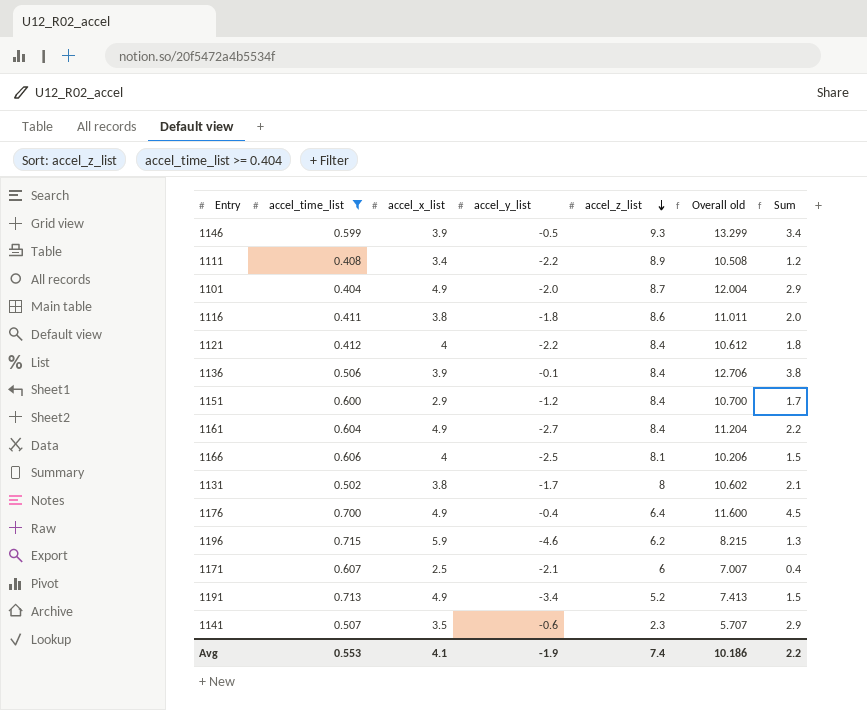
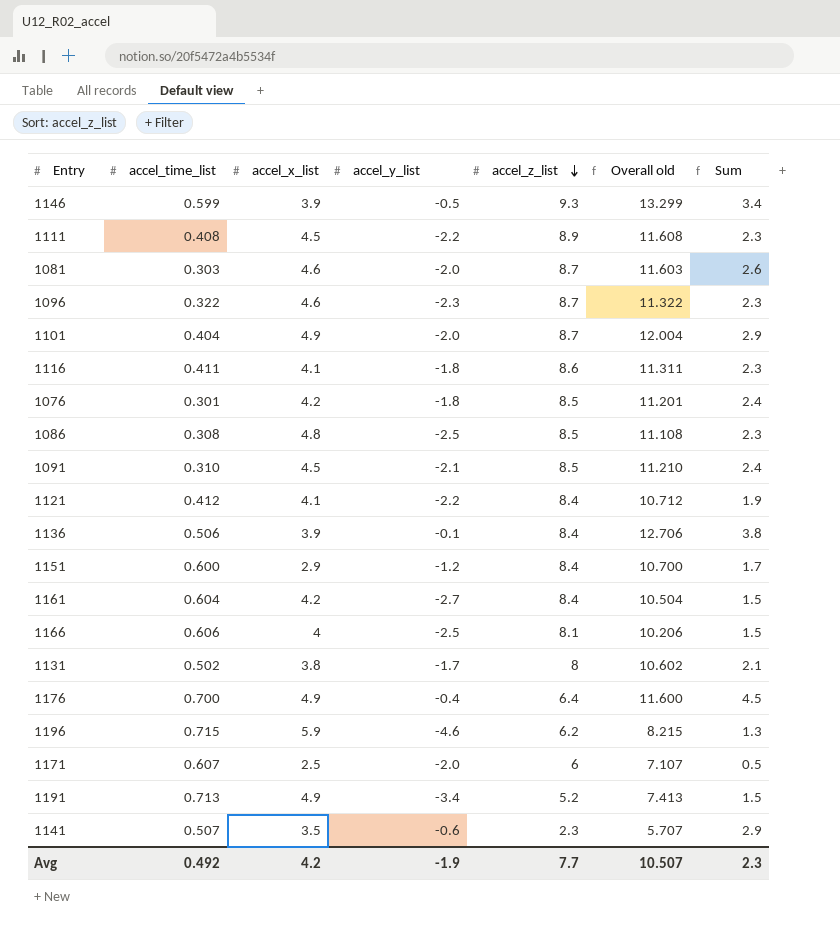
filter: accel_time_list >= 0.404 -> none
1111 | accel_x_list: 3.4 -> 4.5
1111 | Overall old: 10.508 -> 11.608
1111 | Sum: 1.2 -> 2.3
1116 | accel_x_list: 3.8 -> 4.1
1116 | Overall old: 11.011 -> 11.311
1116 | Sum: 2.0 -> 2.3
1121 | accel_x_list: 4 -> 4.1
1121 | Overall old: 10.612 -> 10.712
1121 | Sum: 1.8 -> 1.9
1161 | accel_x_list: 4.9 -> 4.2
1161 | Overall old: 11.204 -> 10.504
1161 | Sum: 2.2 -> 1.5
1171 | accel_y_list: -2.1 -> -2.0
1171 | Overall old: 7.007 -> 7.107
1171 | Sum: 0.4 -> 0.5
Avg | accel_time_list: 0.553 -> 0.492
Avg | accel_x_list: 4.1 -> 4.2
Avg | accel_z_list: 7.4 -> 7.7
Avg | Overall old: 10.186 -> 10.507
Avg | Sum: 2.2 -> 2.3

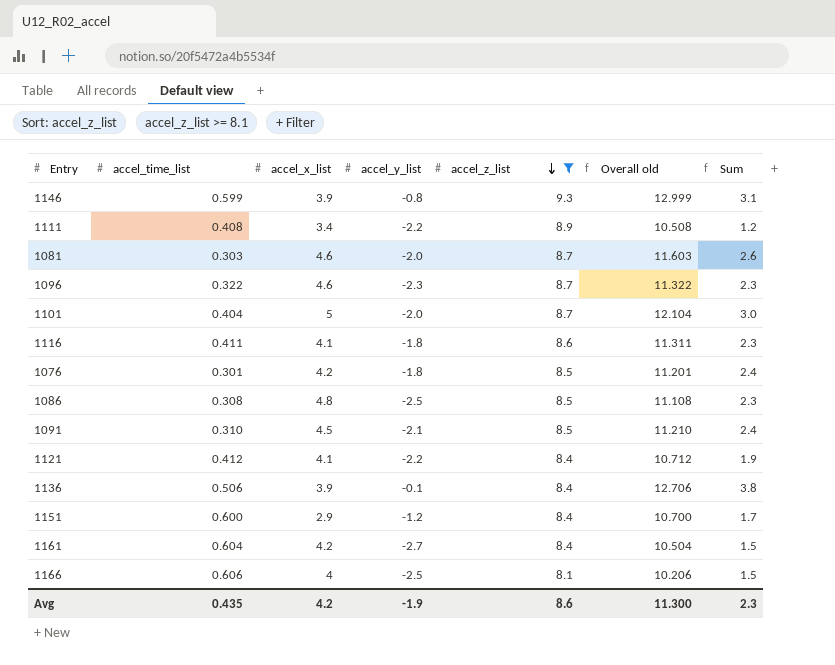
filter: none -> accel_z_list >= 8.1
1146 | accel_y_list: -0.5 -> -0.8
1146 | Overall old: 13.299 -> 12.999
1146 | Sum: 3.4 -> 3.1
1111 | accel_x_list: 4.5 -> 3.4
1111 | Overall old: 11.608 -> 10.508
1111 | Sum: 2.3 -> 1.2
1101 | accel_x_list: 4.9 -> 5
1101 | Overall old: 12.004 -> 12.104
1101 | Sum: 2.9 -> 3.0
Avg | accel_time_list: 0.492 -> 0.435
Avg | accel_z_list: 7.7 -> 8.6
Avg | Overall old: 10.507 -> 11.300

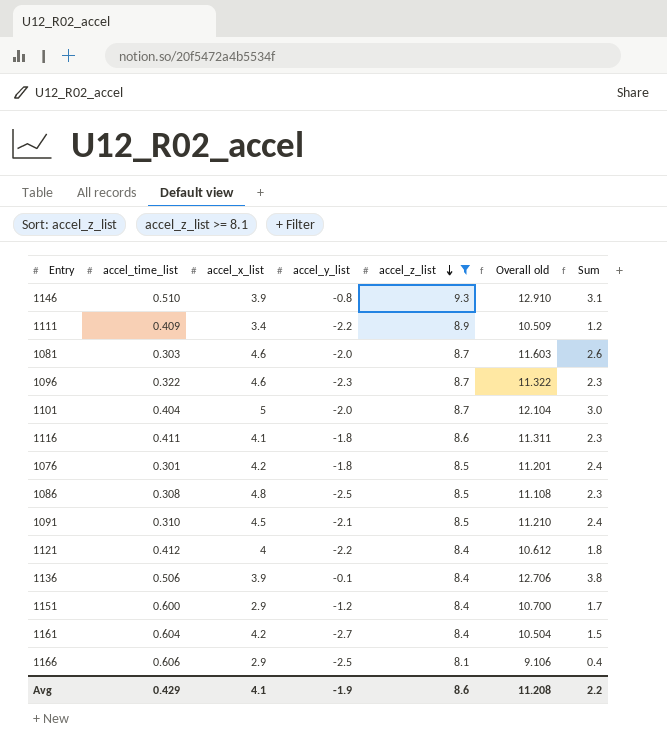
1146 | accel_time_list: 0.599 -> 0.510
1146 | Overall old: 12.999 -> 12.910
1111 | accel_time_list: 0.408 -> 0.409
1111 | Overall old: 10.508 -> 10.509
1121 | accel_x_list: 4.1 -> 4
1121 | Overall old: 10.712 -> 10.612
1121 | Sum: 1.9 -> 1.8
1166 | accel_x_list: 4 -> 2.9
1166 | Overall old: 10.206 -> 9.106
1166 | Sum: 1.5 -> 0.4
Avg | accel_time_list: 0.435 -> 0.429
Avg | accel_x_list: 4.2 -> 4.1
Avg | Overall old: 11.300 -> 11.208
Avg | Sum: 2.3 -> 2.2

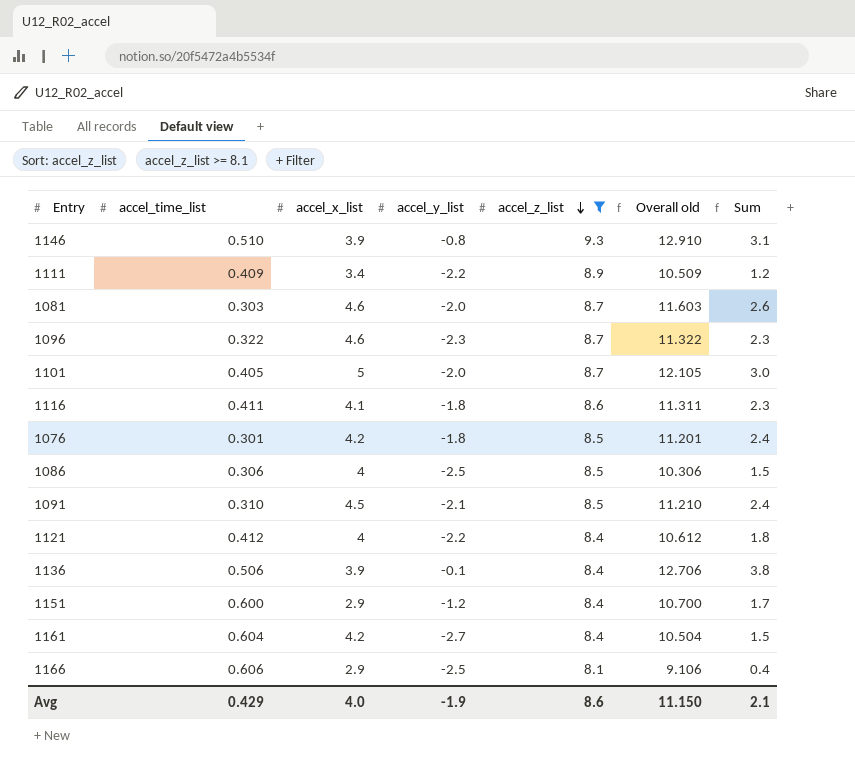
1101 | accel_time_list: 0.404 -> 0.405
1101 | Overall old: 12.104 -> 12.105
1086 | accel_time_list: 0.308 -> 0.306
1086 | accel_x_list: 4.8 -> 4
1086 | Overall old: 11.108 -> 10.306
1086 | Sum: 2.3 -> 1.5
Avg | accel_x_list: 4.1 -> 4.0
Avg | Overall old: 11.208 -> 11.150
Avg | Sum: 2.2 -> 2.1

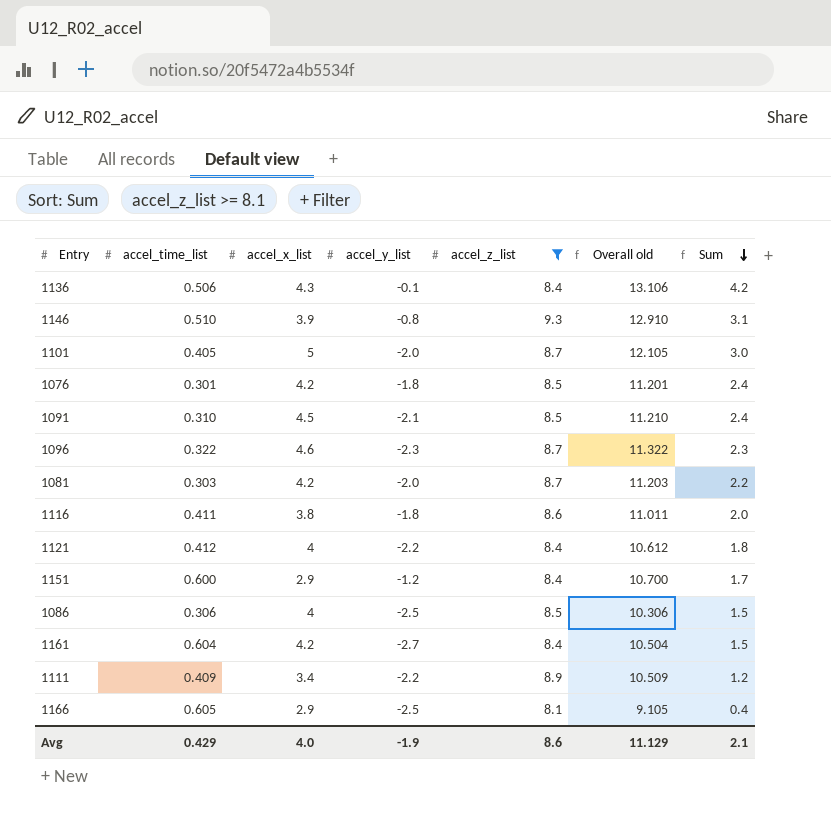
row order: accel_z_list descending -> Sum descending
1136 | accel_x_list: 3.9 -> 4.3
1136 | Overall old: 12.706 -> 13.106
1136 | Sum: 3.8 -> 4.2
1081 | accel_x_list: 4.6 -> 4.2
1081 | Overall old: 11.603 -> 11.203
1081 | Sum: 2.6 -> 2.2
1116 | accel_x_list: 4.1 -> 3.8
1116 | Overall old: 11.311 -> 11.011
1116 | Sum: 2.3 -> 2.0
1166 | accel_time_list: 0.606 -> 0.605
1166 | Overall old: 9.106 -> 9.105
Avg | Overall old: 11.150 -> 11.129

